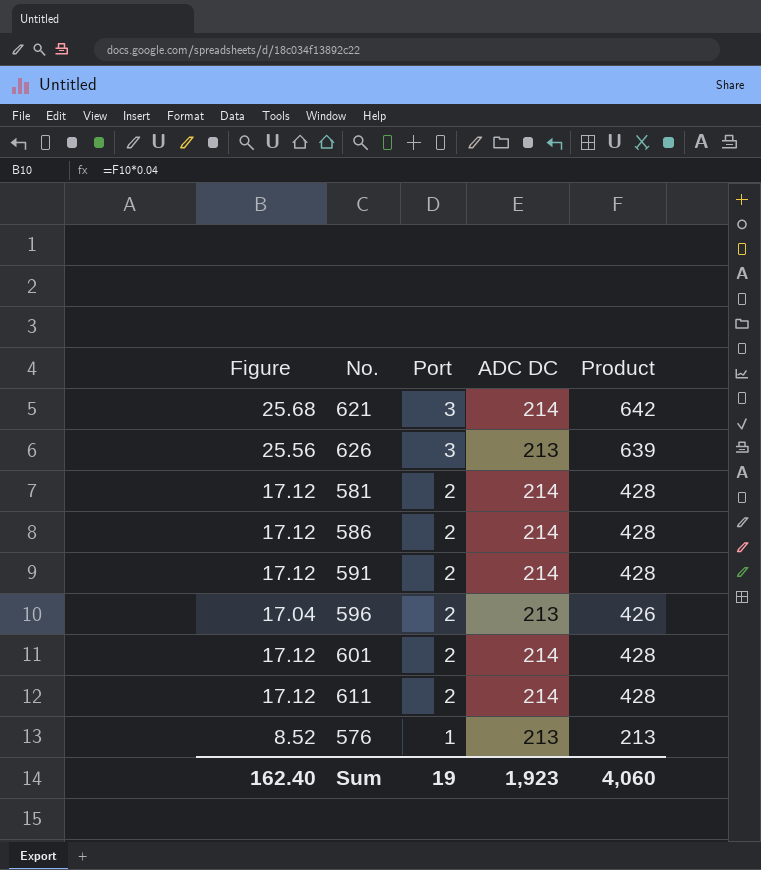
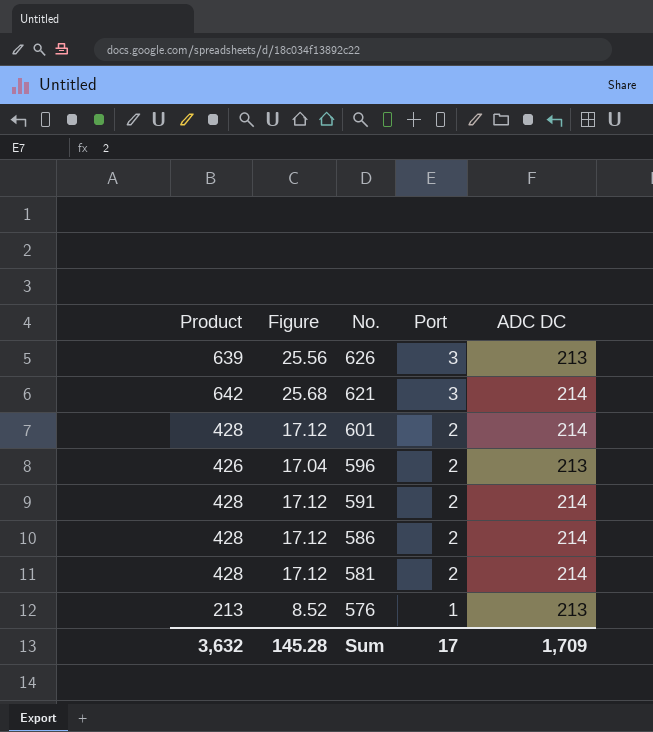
row order: Port descending -> No. descending
column Product | position: 5 -> 1
row 611: 17.12 | 2 | 214 | 428 -> none
Sum | Product: 4,060 -> 3,632
Sum | Figure: 162.40 -> 145.28
Sum | Port: 19 -> 17
Sum | ADC DC: 1,923 -> 1,709

